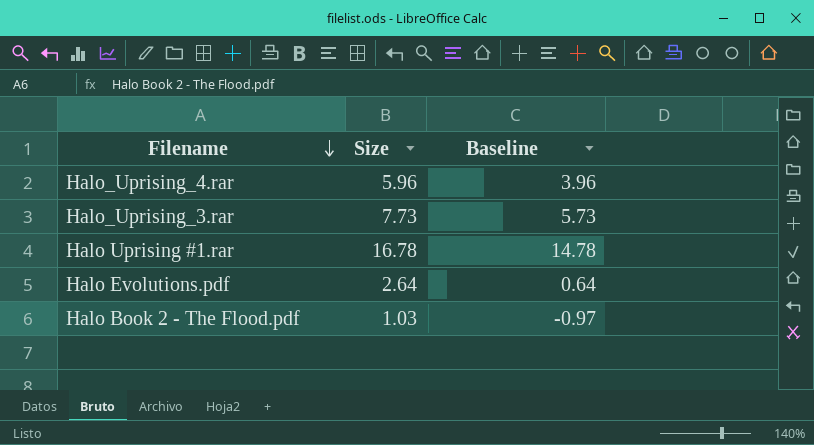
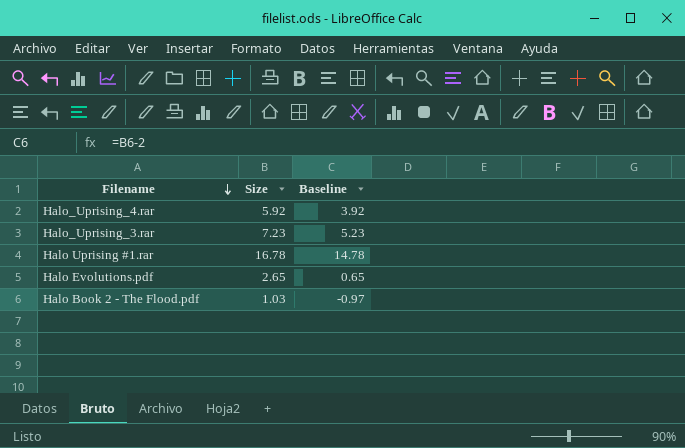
Halo_Uprising_4.rar | Size: 5.96 -> 5.92
Halo_Uprising_4.rar | Baseline: 3.96 -> 3.92
Halo_Uprising_3.rar | Size: 7.73 -> 7.23
Halo_Uprising_3.rar | Baseline: 5.73 -> 5.23
Halo Evolutions.pdf | Size: 2.64 -> 2.65
Halo Evolutions.pdf | Baseline: 0.64 -> 0.65

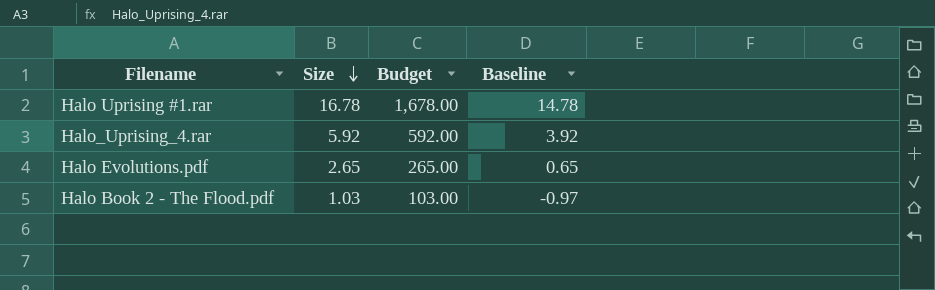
row order: Filename descending -> Size descending
column Budget | formula: none -> [Size] * 100
row Halo_Uprising_3.rar: 7.23 | 5.23 -> none

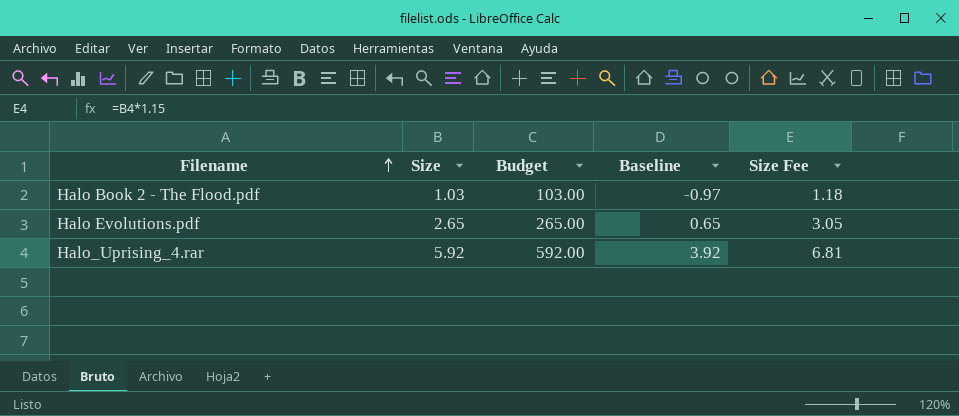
row order: Size descending -> Filename ascending
column Size Fee | formula: none -> [Size] * 1.15
row Halo Uprising #1.rar: 16.78 | 1,678.00 | 14.78 -> none

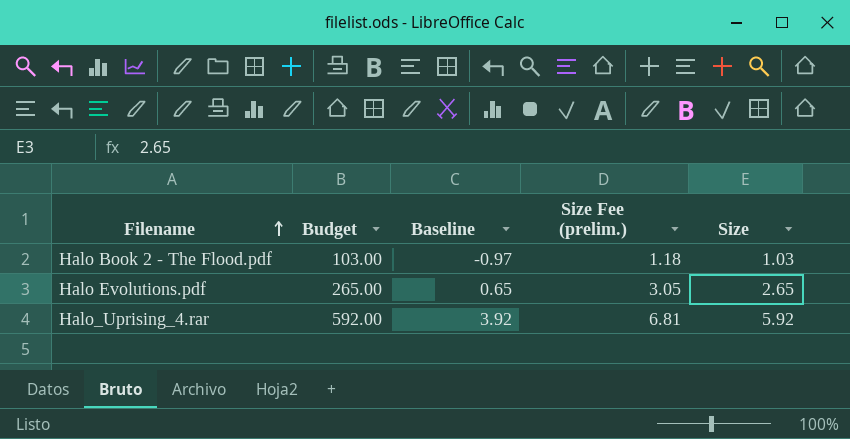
column name: Size Fee -> Size Fee (prelim.)
column Size | position: 2 -> 5

